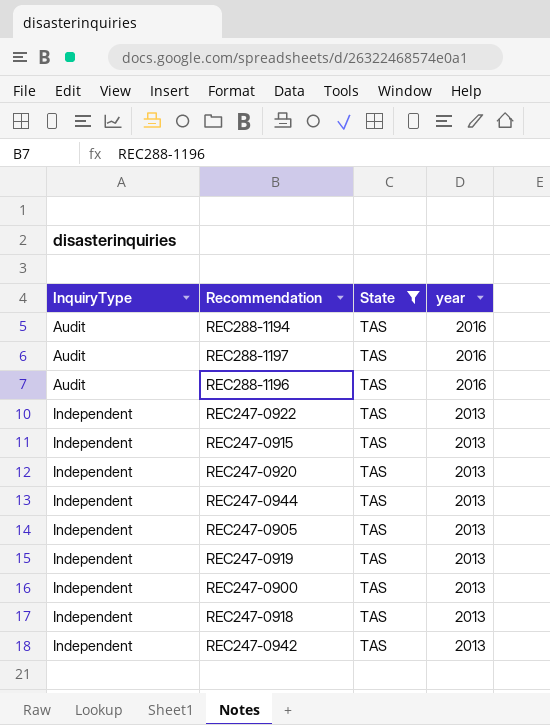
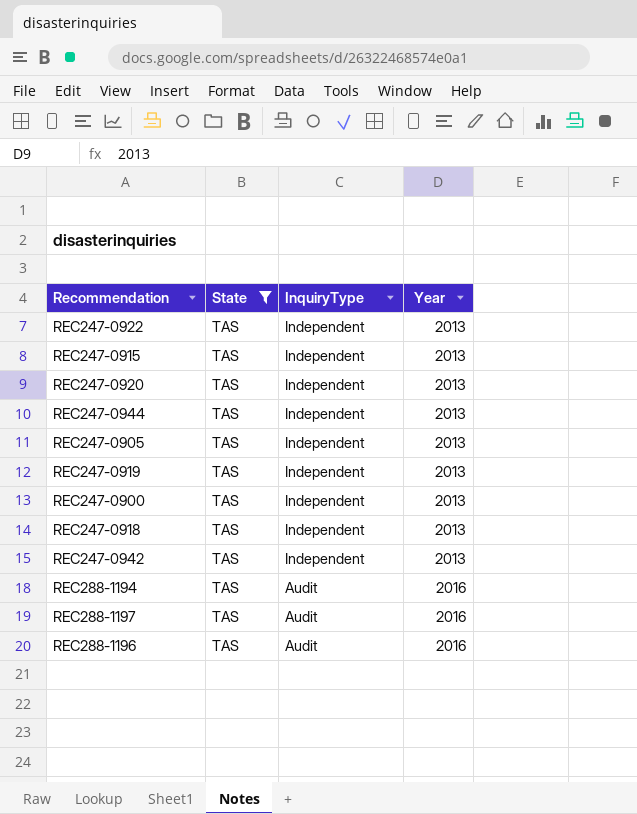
row order: InquiryType ascending -> InquiryType descending
column InquiryType | position: 1 -> 3
column name: year -> Year

